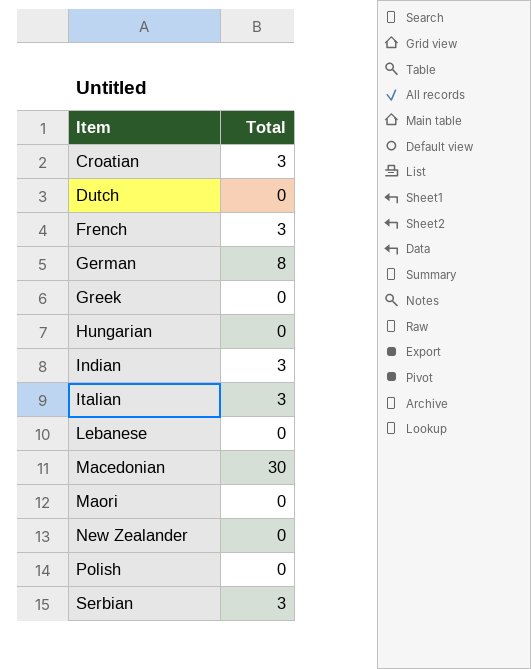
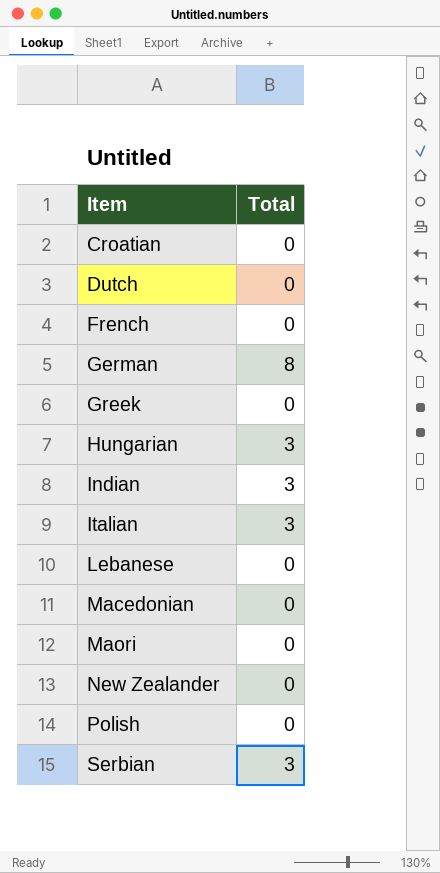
Croatian | Total: 3 -> 0
French | Total: 3 -> 0
Hungarian | Total: 0 -> 3
Macedonian | Total: 30 -> 0

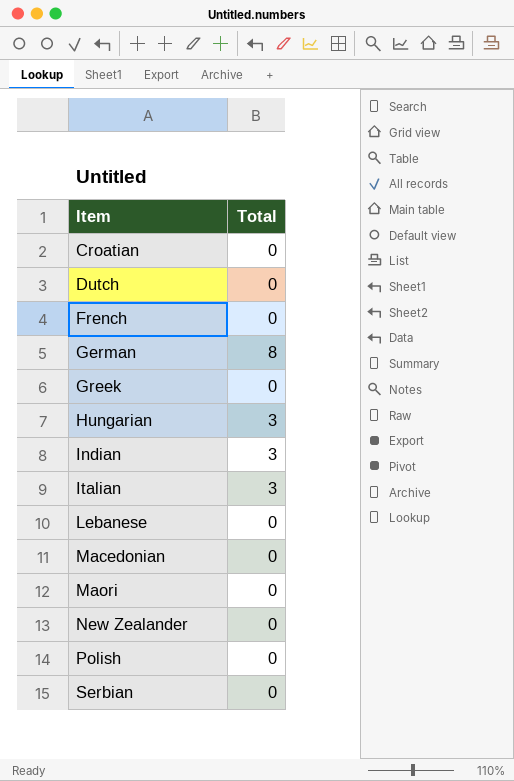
Serbian | Total: 3 -> 0

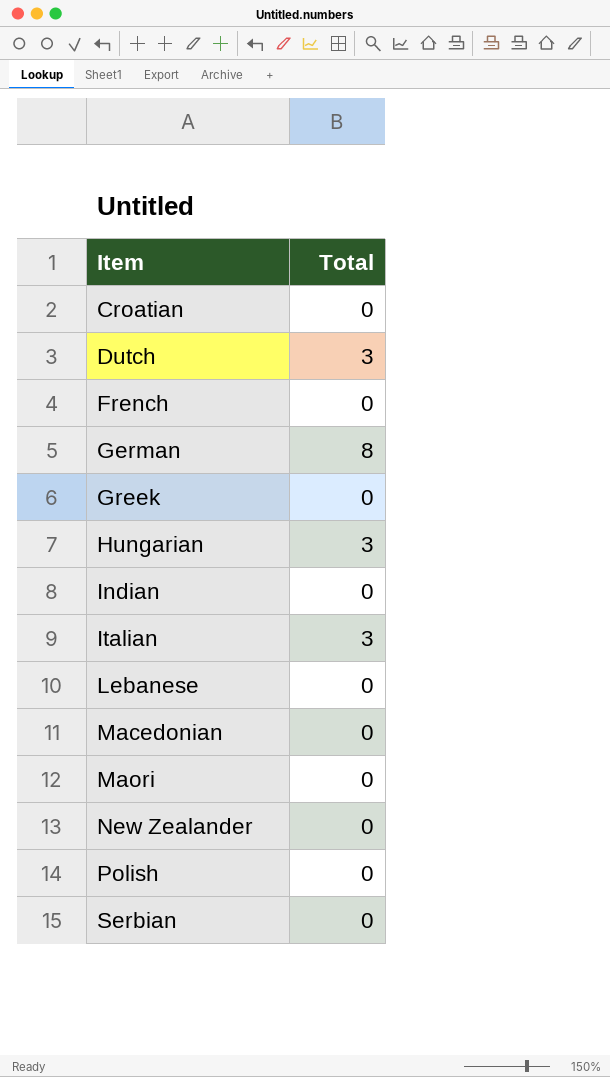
Dutch | Total: 0 -> 3
Indian | Total: 3 -> 0

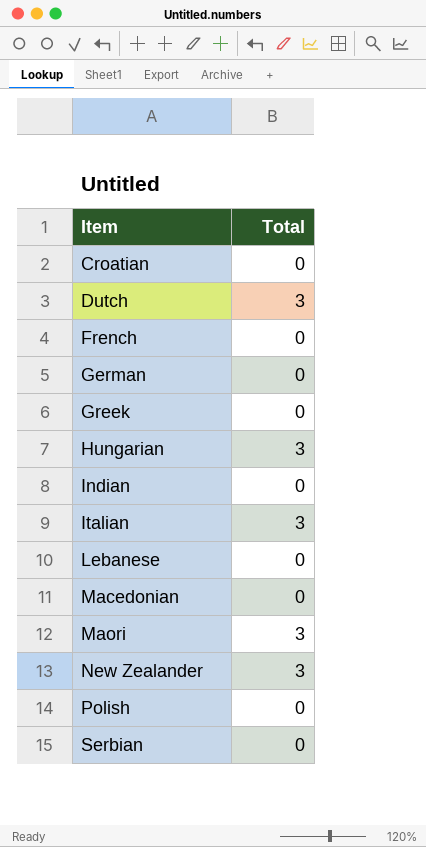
German | Total: 8 -> 0
Maori | Total: 0 -> 3
New Zealander | Total: 0 -> 3

